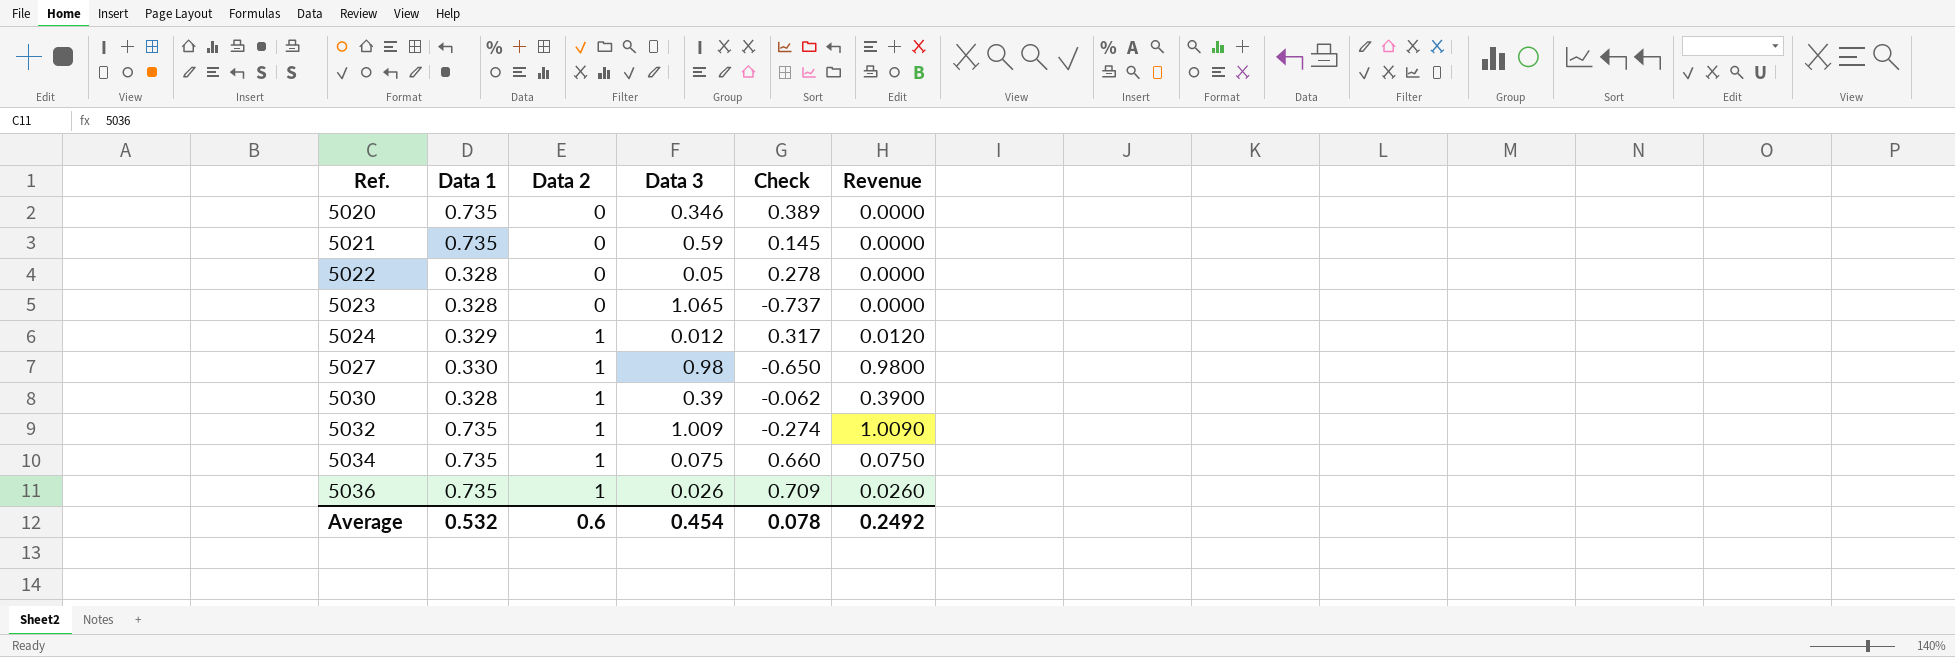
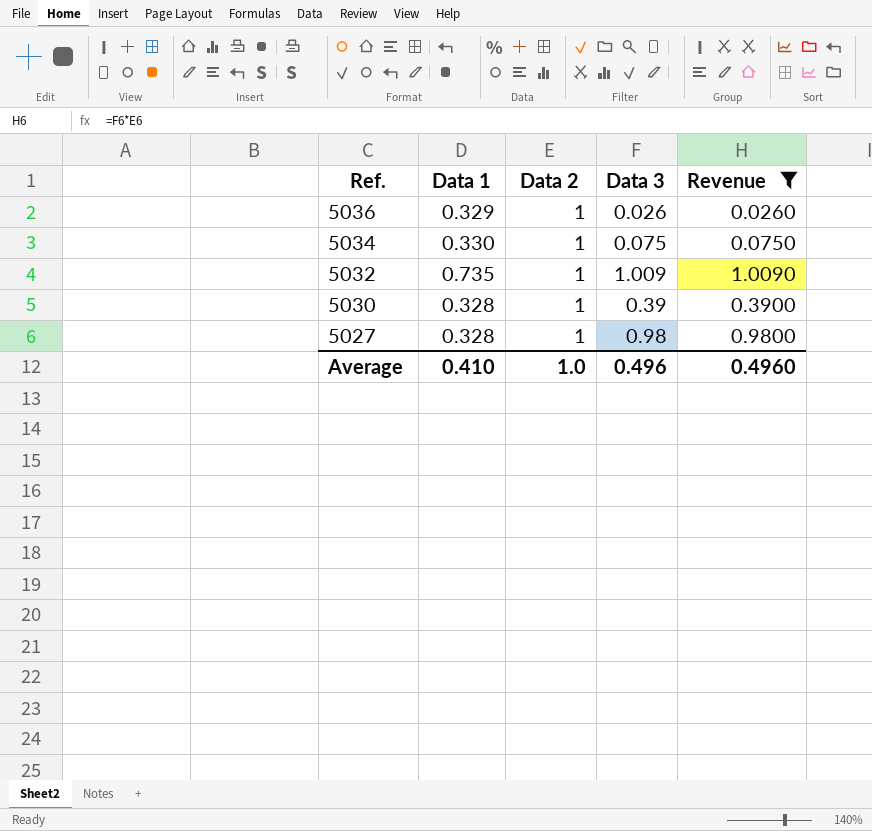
filter: none -> Revenue >= 0.0260
row order: Ref. ascending -> Ref. descending
column Check | formula: [Data 1] - [Data 3] -> none
5036 | Data 1: 0.735 -> 0.329
5034 | Data 1: 0.735 -> 0.330
5027 | Data 1: 0.330 -> 0.328
Average | Data 1: 0.532 -> 0.410
Average | Data 2: 0.6 -> 1.0
Average | Data 3: 0.454 -> 0.496
Average | Revenue: 0.2492 -> 0.4960

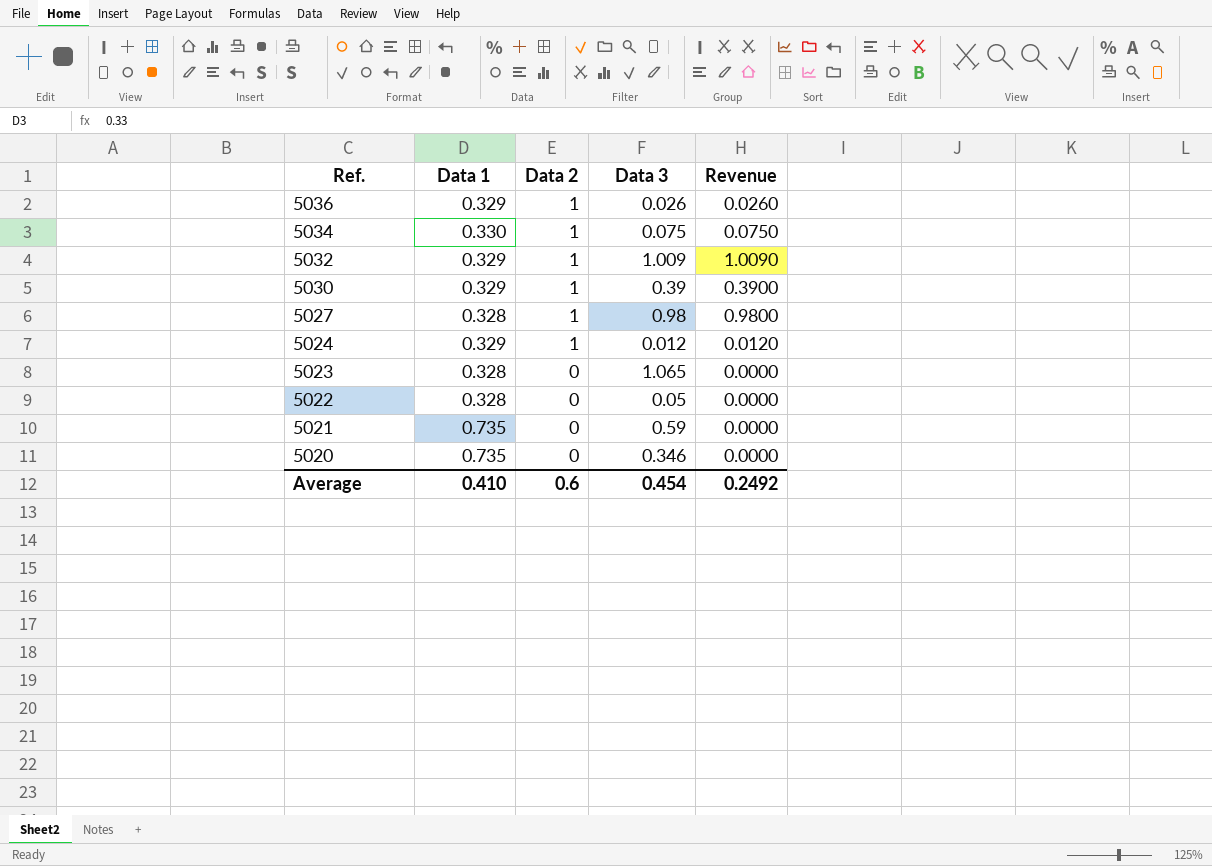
filter: Revenue >= 0.0260 -> none
5032 | Data 1: 0.735 -> 0.329
5030 | Data 1: 0.328 -> 0.329
Average | Data 2: 1.0 -> 0.6
Average | Data 3: 0.496 -> 0.454
Average | Revenue: 0.4960 -> 0.2492

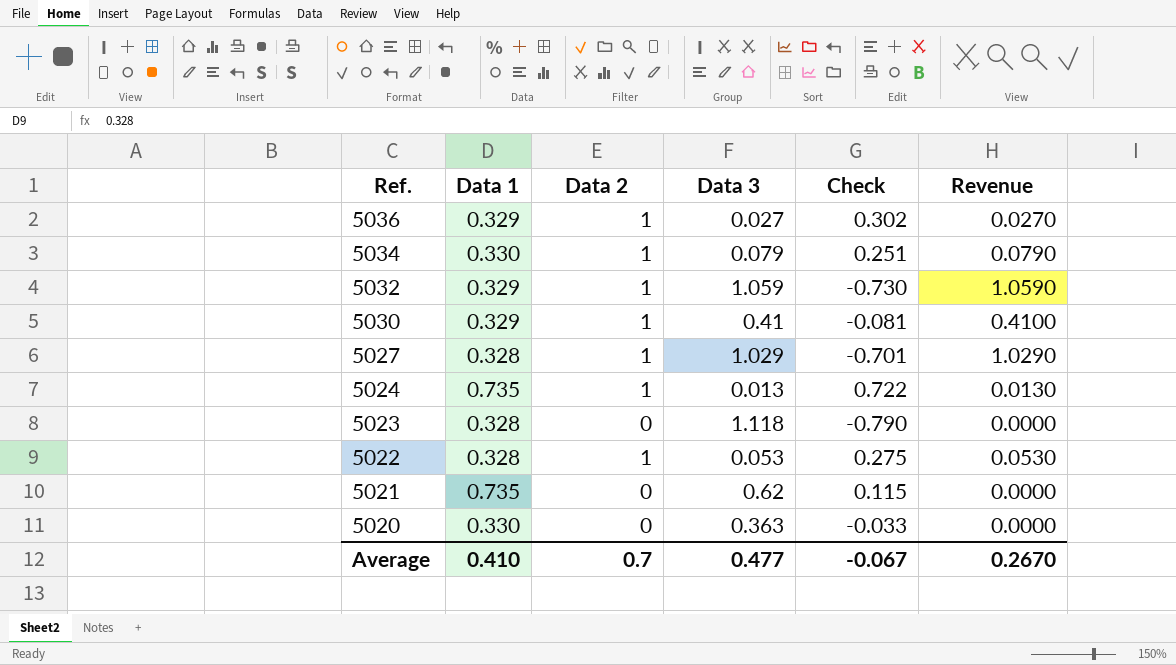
column Check | formula: none -> [Data 1] - [Data 3]
5036 | Data 3: 0.026 -> 0.027
5036 | Revenue: 0.0260 -> 0.0270
5034 | Data 3: 0.075 -> 0.079
5034 | Revenue: 0.0750 -> 0.0790
5032 | Data 3: 1.009 -> 1.059
5032 | Revenue: 1.0090 -> 1.0590
5030 | Data 3: 0.39 -> 0.41
5030 | Revenue: 0.3900 -> 0.4100
5027 | Data 3: 0.98 -> 1.029
5027 | Revenue: 0.9800 -> 1.0290
5024 | Data 1: 0.329 -> 0.735
5024 | Data 3: 0.012 -> 0.013
5024 | Revenue: 0.0120 -> 0.0130
5023 | Data 3: 1.065 -> 1.118
5022 | Data 2: 0 -> 1
5022 | Data 3: 0.05 -> 0.053
5022 | Revenue: 0.0000 -> 0.0530
5021 | Data 3: 0.59 -> 0.62
5020 | Data 1: 0.735 -> 0.330
5020 | Data 3: 0.346 -> 0.363
Average | Data 2: 0.6 -> 0.7
Average | Data 3: 0.454 -> 0.477
Average | Revenue: 0.2492 -> 0.2670

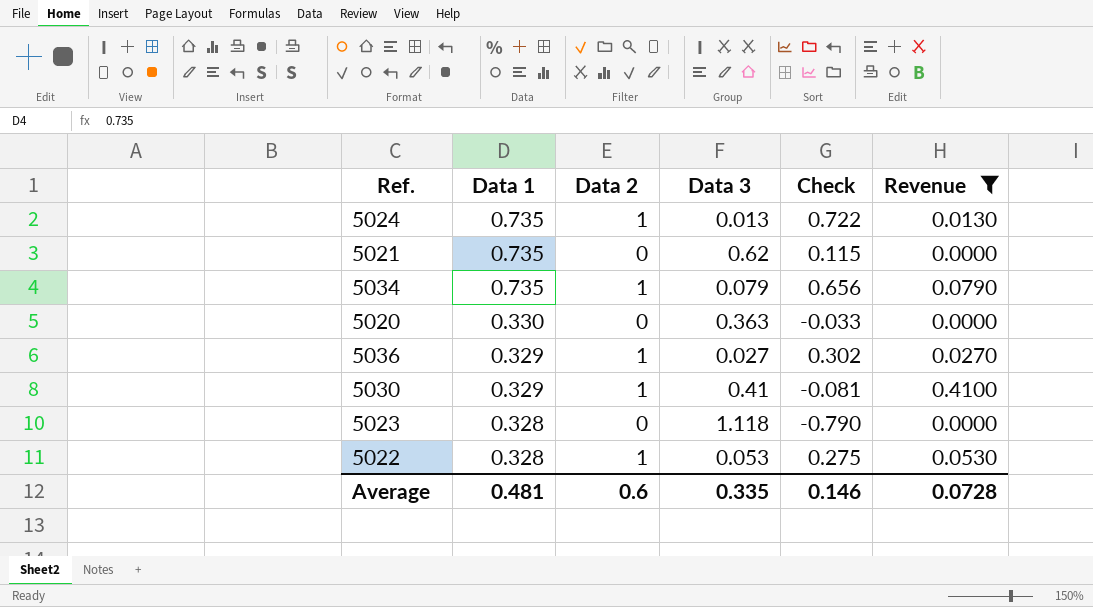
filter: none -> Revenue <= 0.4100
row order: Ref. descending -> Data 1 descending
5034 | Data 1: 0.330 -> 0.735
5034 | Check: 0.251 -> 0.656
Average | Data 1: 0.410 -> 0.481
Average | Data 2: 0.7 -> 0.6
Average | Data 3: 0.477 -> 0.335
Average | Check: -0.067 -> 0.146
Average | Revenue: 0.2670 -> 0.0728

